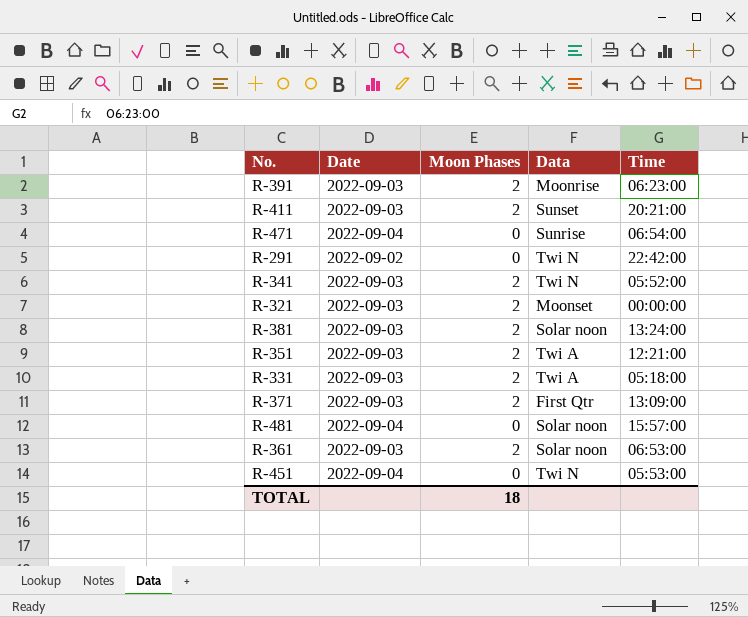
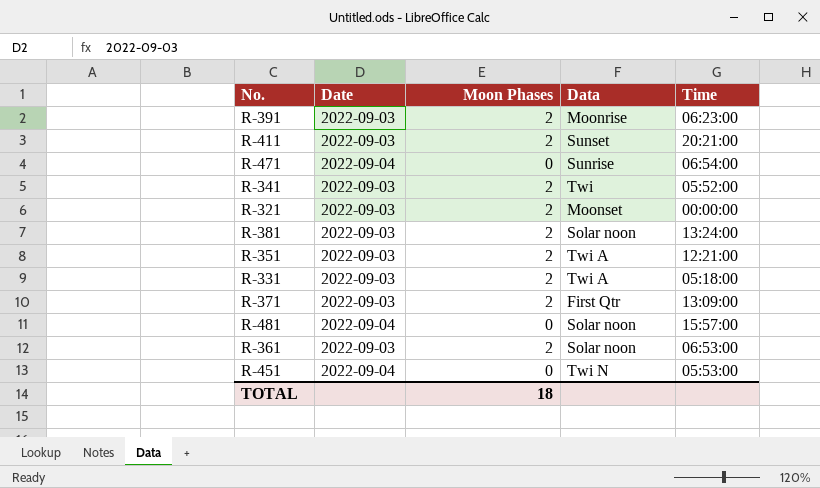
row R-291: 2022-09-02 | 0 | Twi N | 22:42:00 -> none
R-341 | Data: Twi N -> Twi

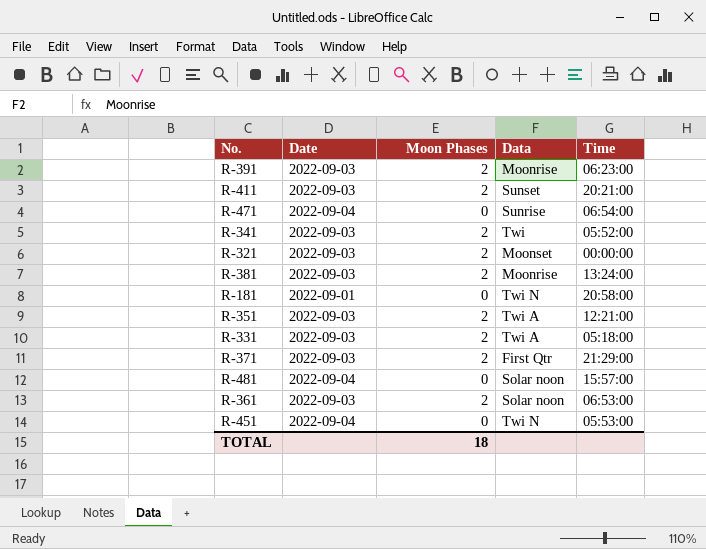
R-381 | Data: Solar noon -> Moonrise
row R-181: none -> 2022-09-01 | 0 | Twi N | 20:58:00
R-371 | Time: 13:09:00 -> 21:29:00

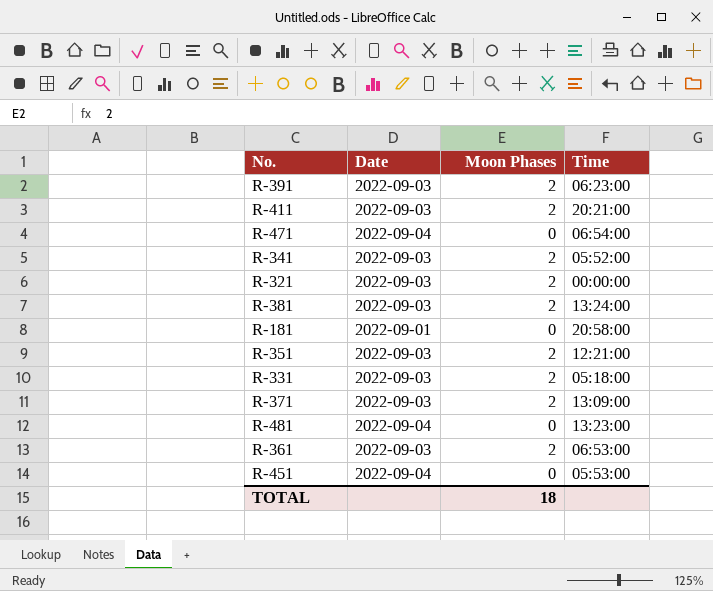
column Data | position: 4 -> none
R-371 | Time: 21:29:00 -> 13:09:00
R-481 | Time: 15:57:00 -> 13:23:00

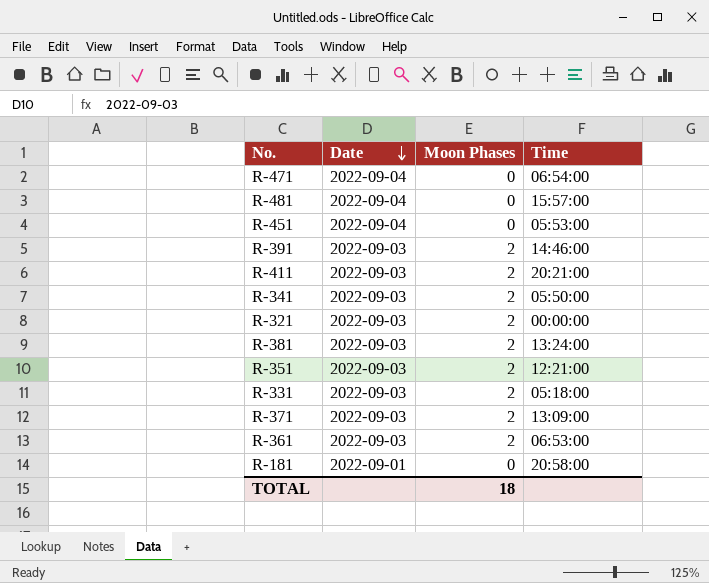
row order: none -> Date descending
R-481 | Time: 13:23:00 -> 15:57:00
R-391 | Time: 06:23:00 -> 14:46:00
R-341 | Time: 05:52:00 -> 05:50:00

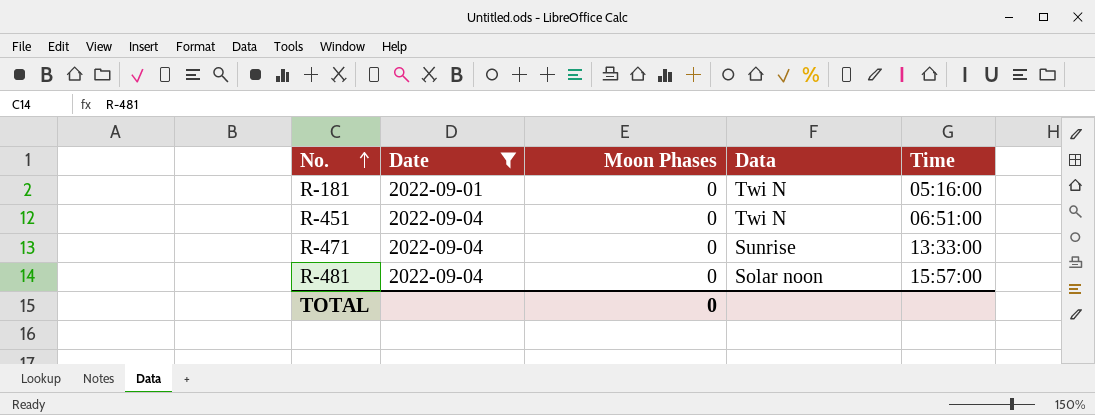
filter: none -> Date != 2022-09-03
row order: Date descending -> No. ascending
column Data | position: none -> 4
R-181 | Time: 20:58:00 -> 05:16:00
R-451 | Time: 05:53:00 -> 06:51:00
R-471 | Time: 06:54:00 -> 13:33:00
TOTAL | Moon Phases: 18 -> 0

